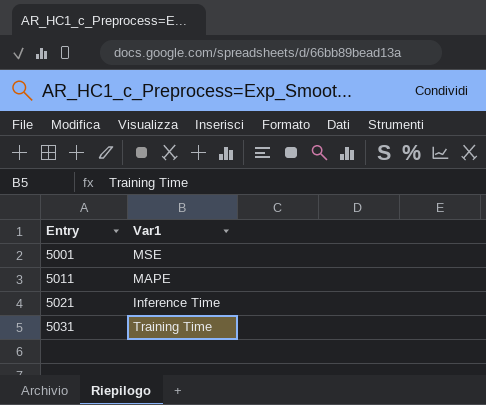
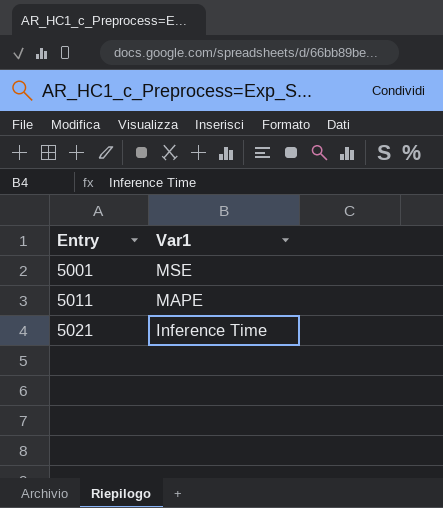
row 5031: Training Time -> none

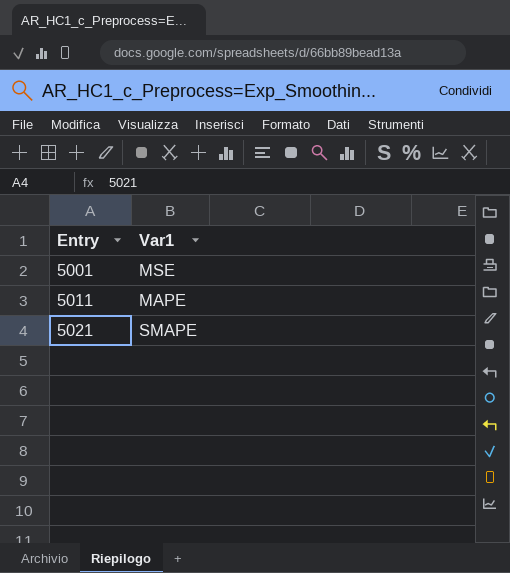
5021 | Var1: Inference Time -> SMAPE

